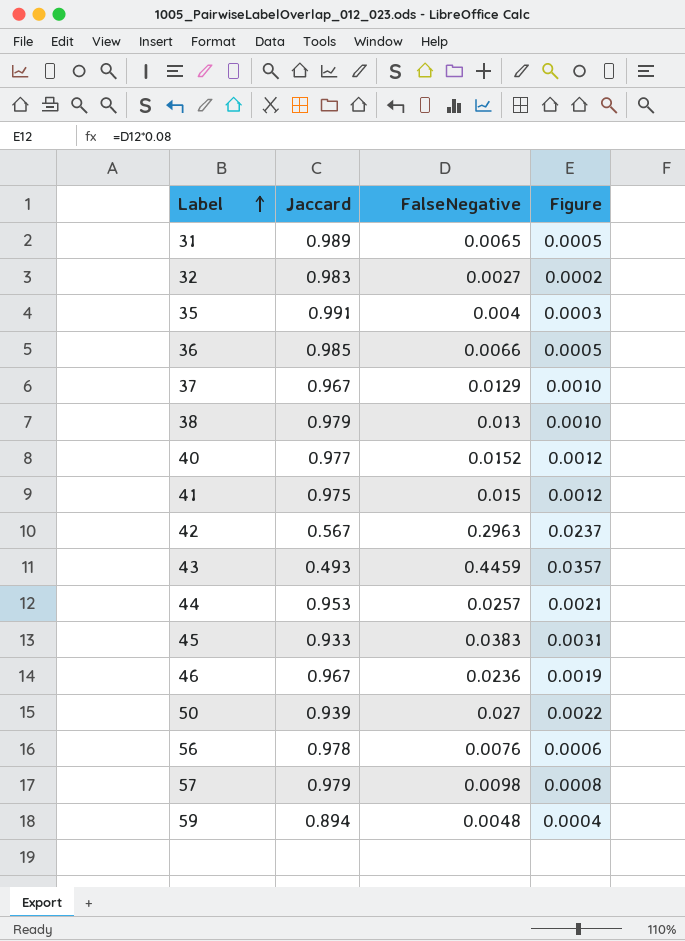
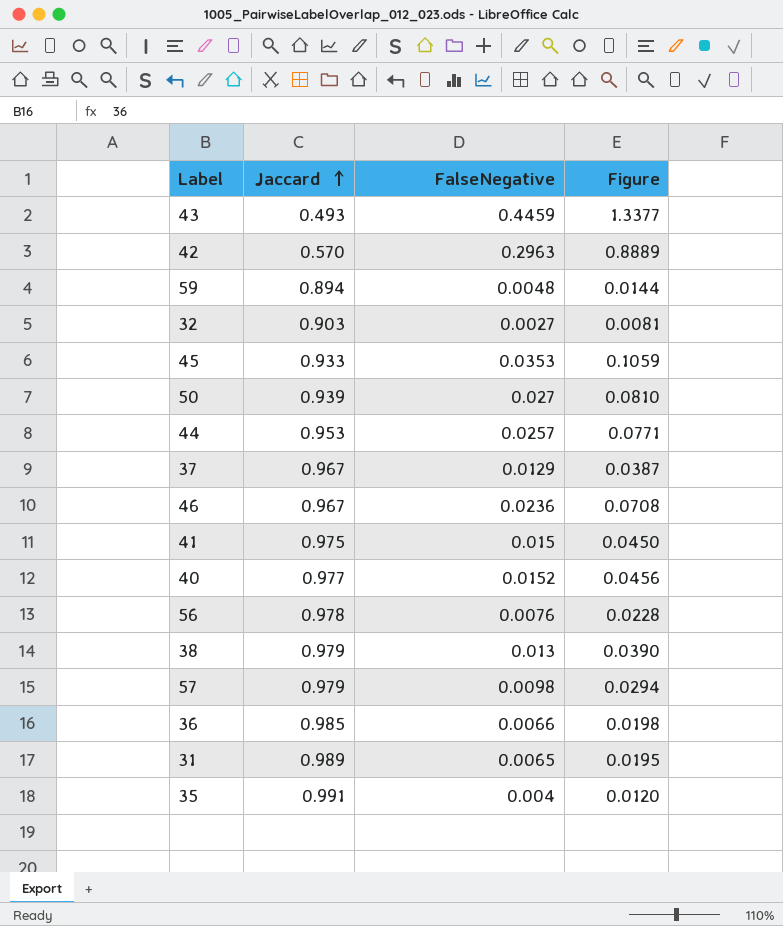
row order: Label ascending -> Jaccard ascending
column Figure | formula: [FalseNegative] * 0.08 -> [FalseNegative] * 3
42 | Jaccard: 0.567 -> 0.570
32 | Jaccard: 0.983 -> 0.903
45 | FalseNegative: 0.0383 -> 0.0353

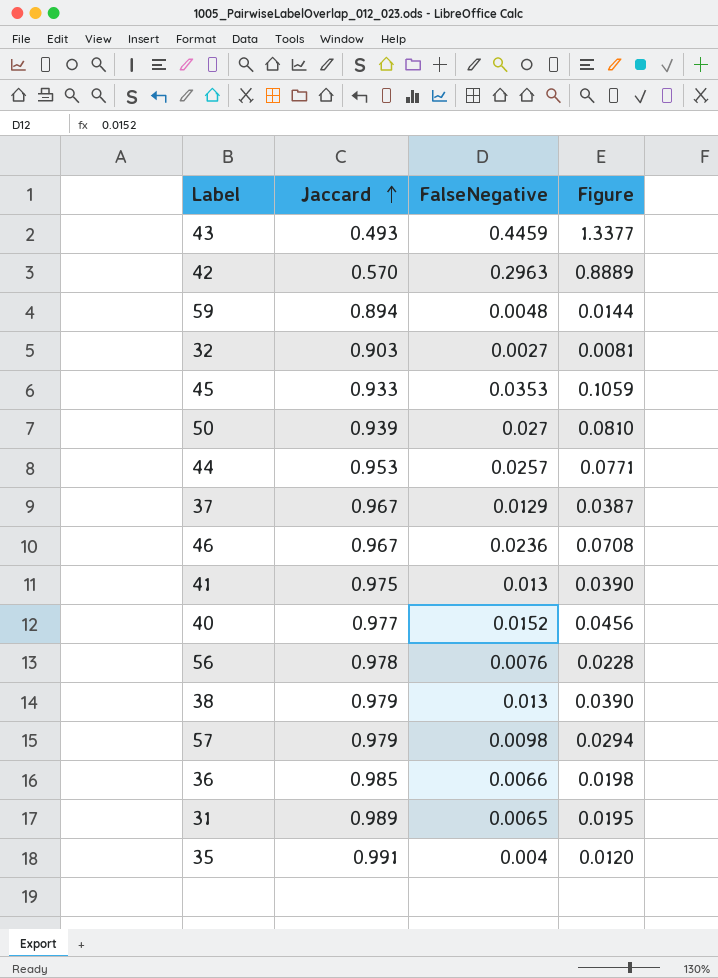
41 | FalseNegative: 0.015 -> 0.013
41 | Figure: 0.0450 -> 0.0390

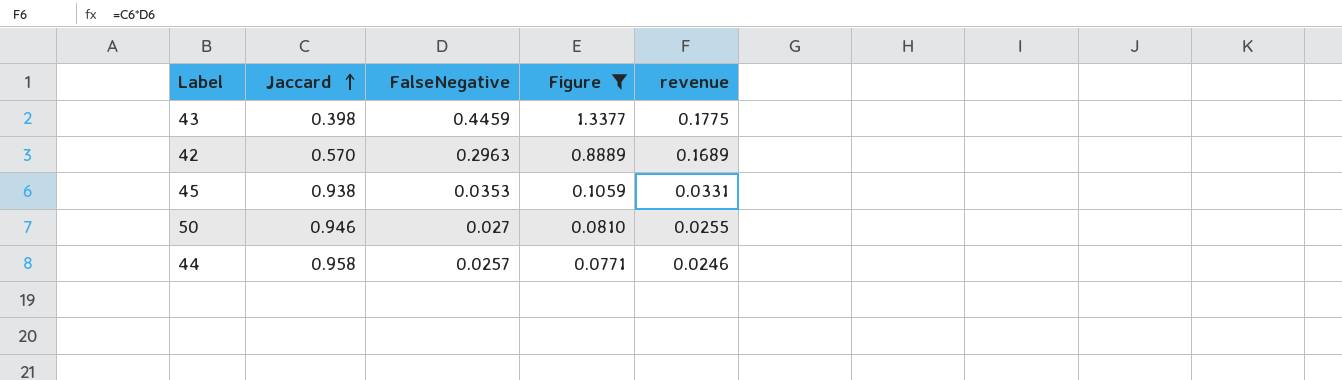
filter: none -> Figure >= 0.0771
column revenue | formula: none -> [Jaccard] * [FalseNegative]
43 | Jaccard: 0.493 -> 0.398
45 | Jaccard: 0.933 -> 0.938
50 | Jaccard: 0.939 -> 0.946
44 | Jaccard: 0.953 -> 0.958

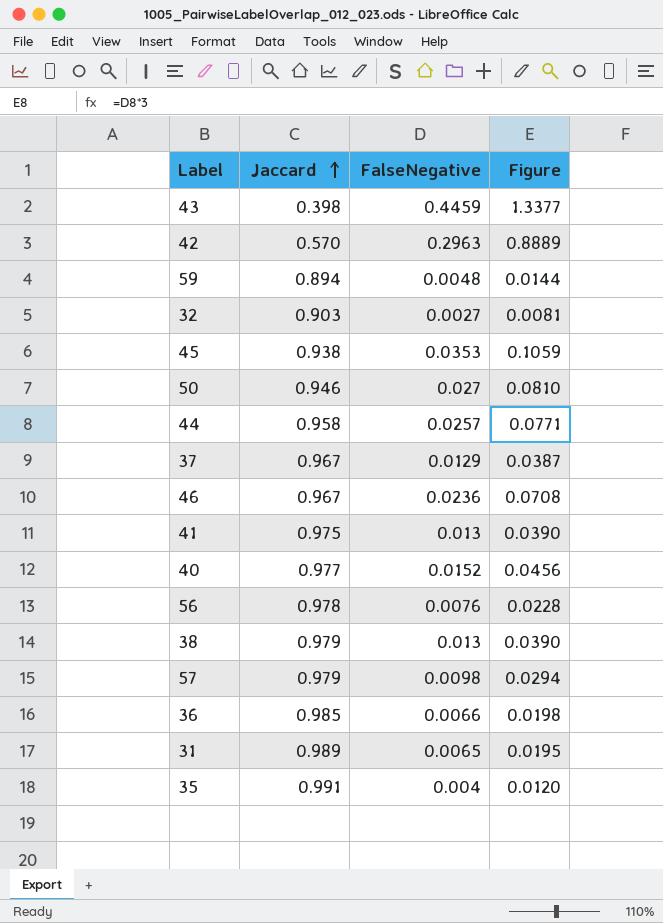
filter: Figure >= 0.0771 -> none
column revenue | formula: [Jaccard] * [FalseNegative] -> none

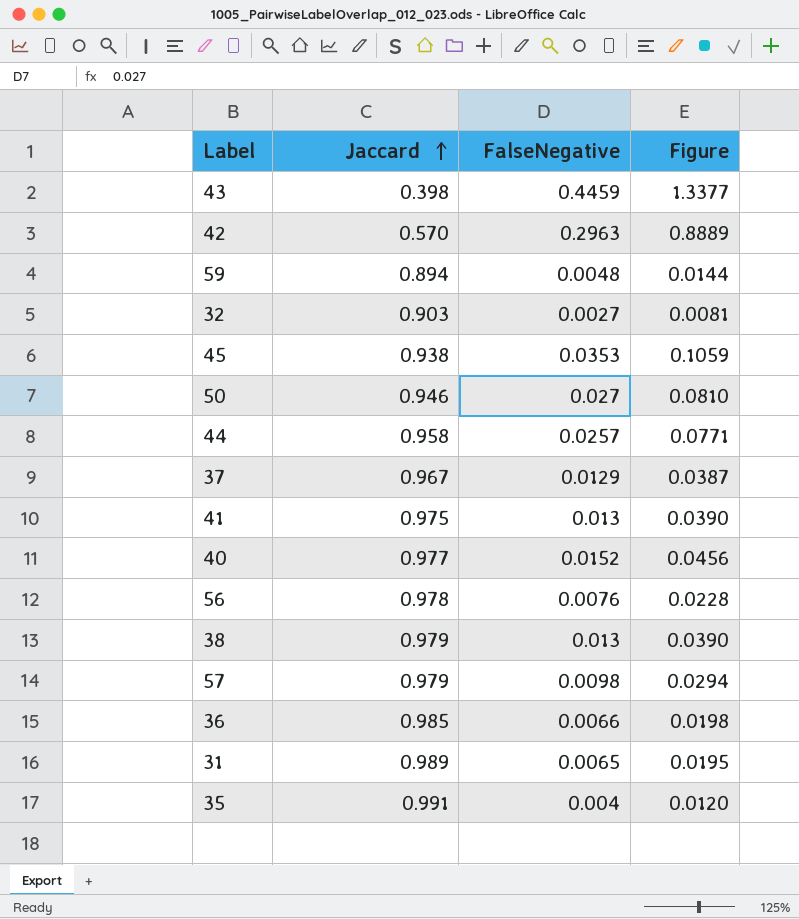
row 46: 0.967 | 0.0236 | 0.0708 -> none

